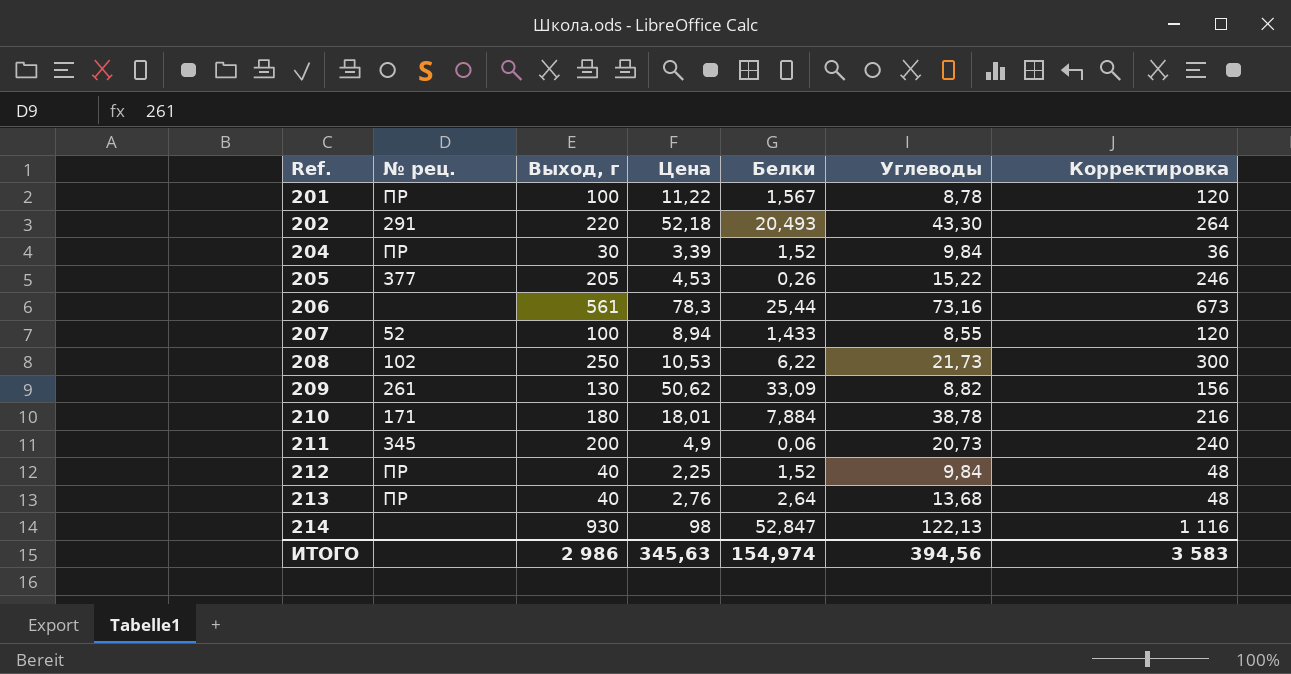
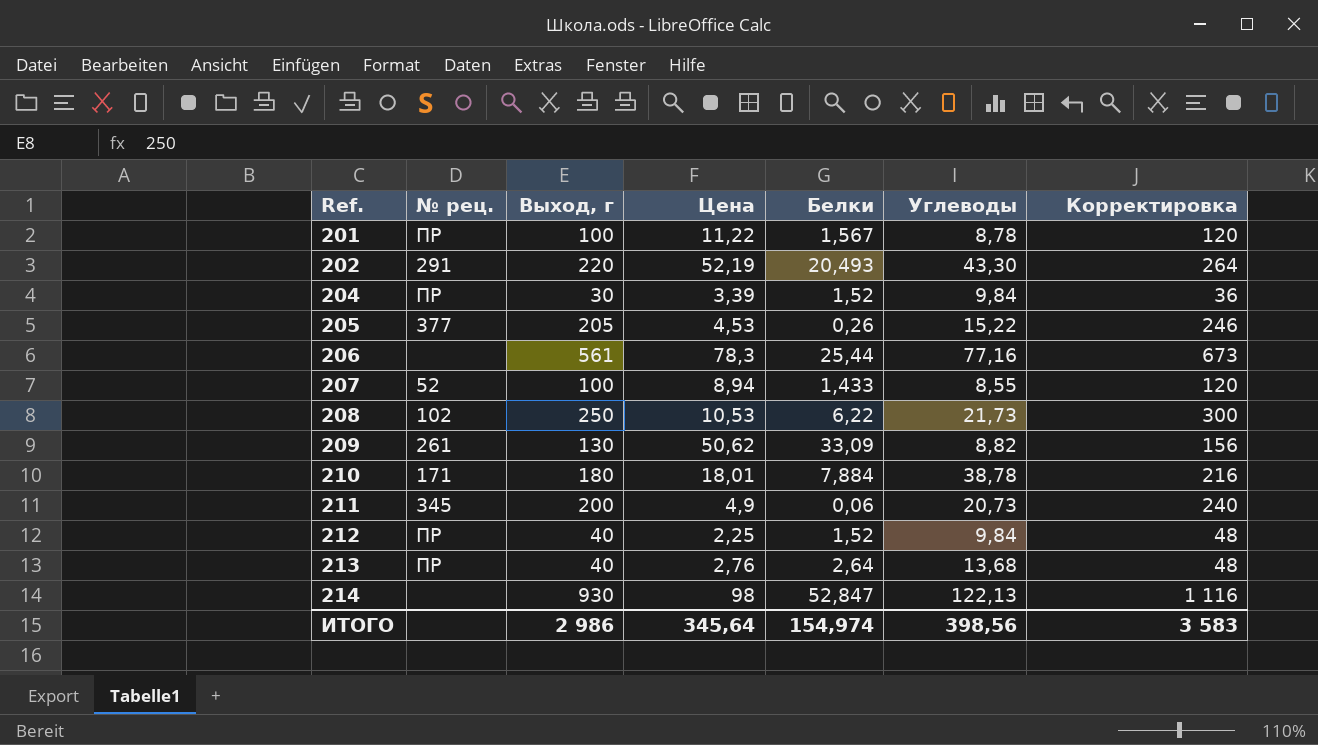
202 | Цена: 52,18 -> 52,19
206 | Углеводы: 73,16 -> 77,16
ИТОГО | Цена: 345,63 -> 345,64
ИТОГО | Углеводы: 394,56 -> 398,56

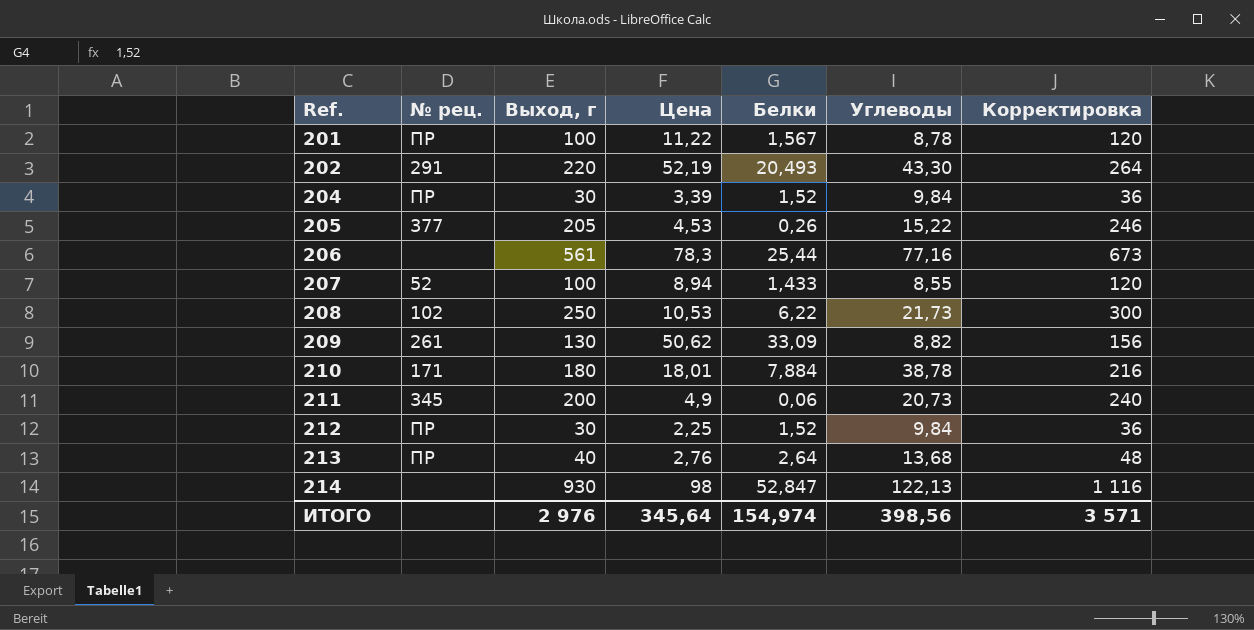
212 | Выход, г: 40 -> 30
212 | Корректировка: 48 -> 36
ИТОГО | Выход, г: 2 986 -> 2 976
ИТОГО | Корректировка: 3 583 -> 3 571

